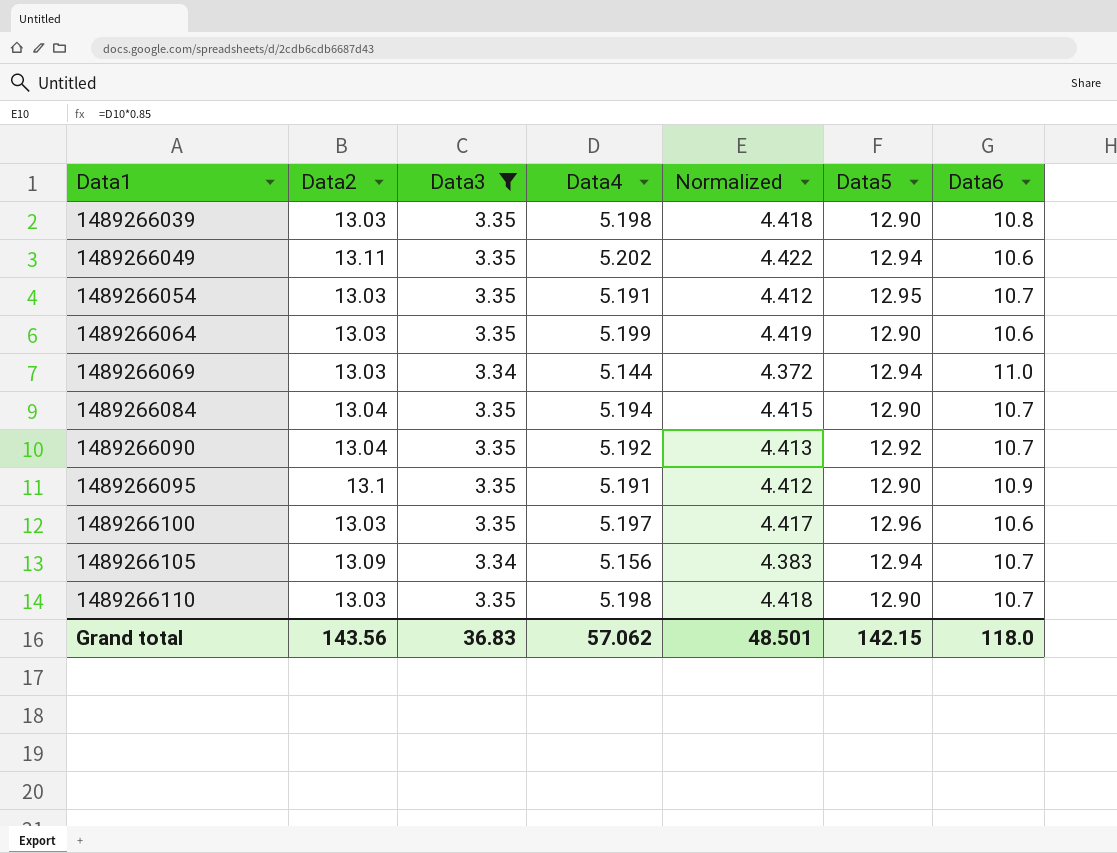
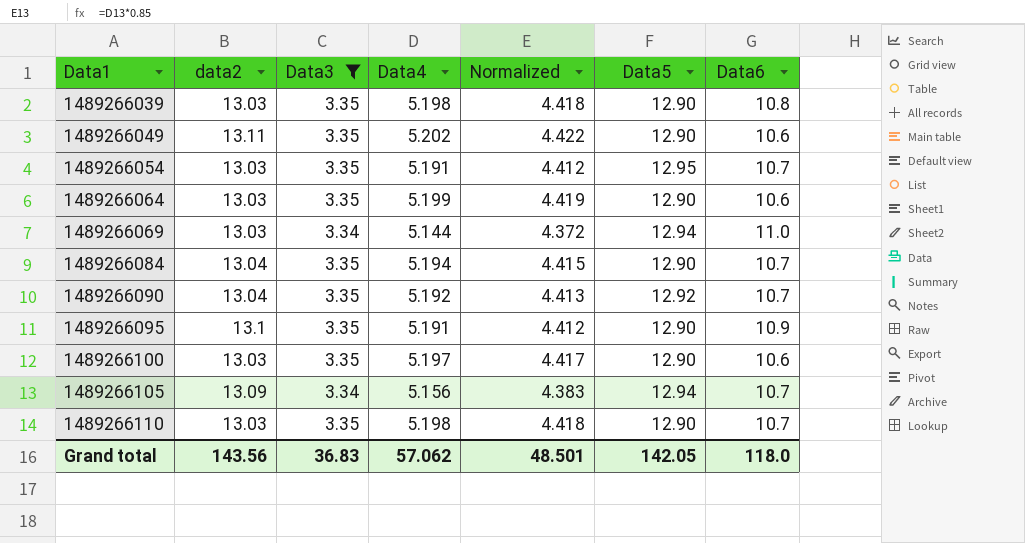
column name: Data2 -> data2
1489266049 | Data5: 12.94 -> 12.90
1489266100 | Data5: 12.96 -> 12.90
Grand total | Data5: 142.15 -> 142.05

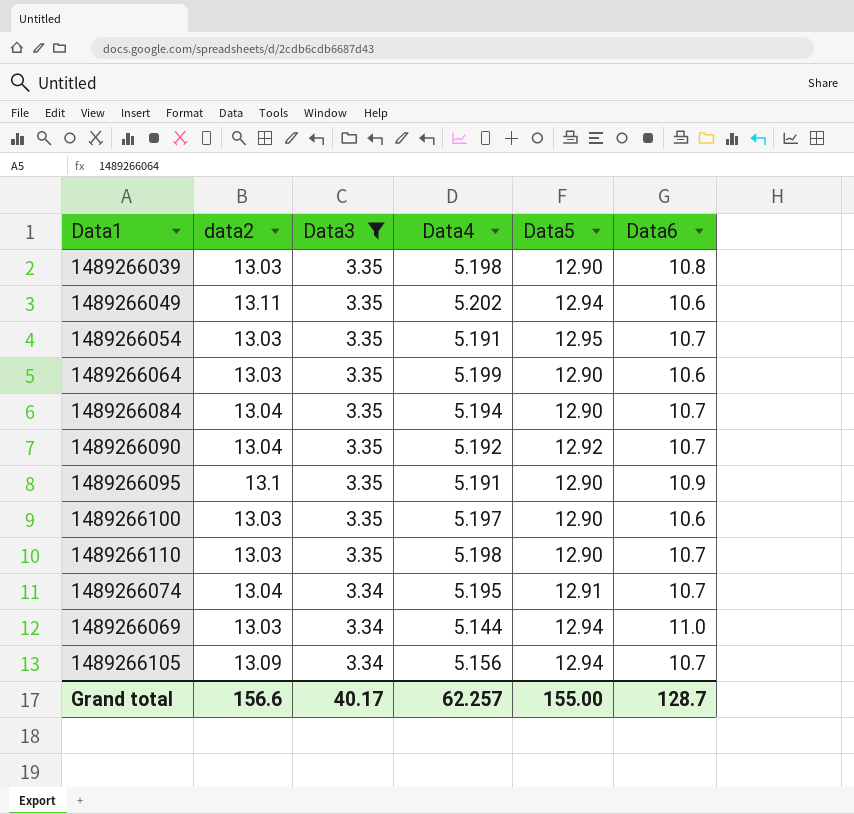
row order: Data1 ascending -> Data3 descending
column Normalized | formula: [Data4] * 0.85 -> none
1489266049 | Data5: 12.90 -> 12.94
row 1489266074: none -> 13.04 | 3.34 | 5.195 | 12.91 | 10.7
Grand total | data2: 143.56 -> 156.6
Grand total | Data3: 36.83 -> 40.17
Grand total | Data4: 57.062 -> 62.257
Grand total | Data5: 142.05 -> 155.00
Grand total | Data6: 118.0 -> 128.7

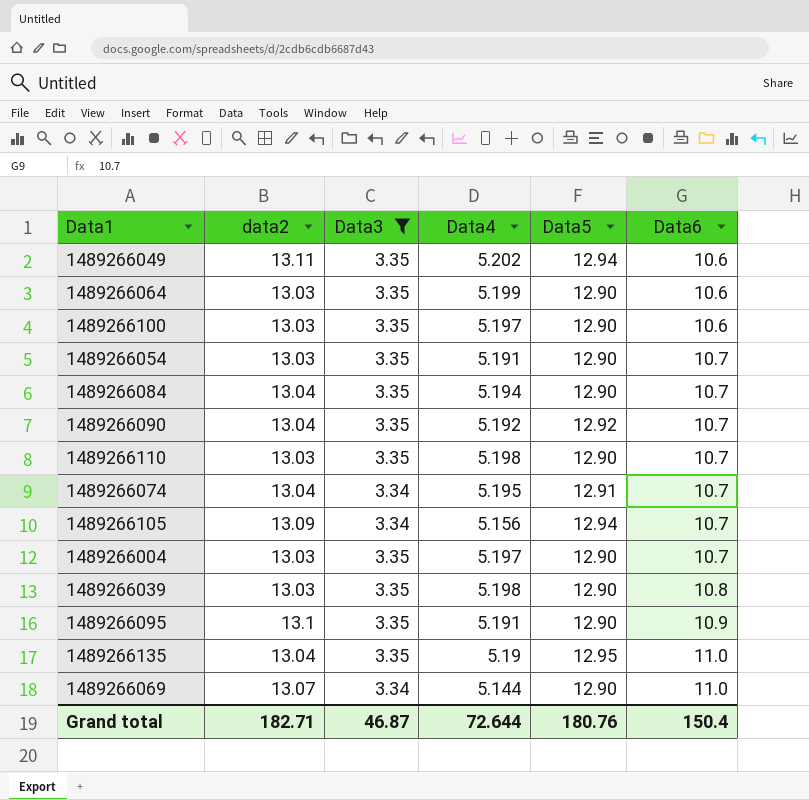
row order: Data3 descending -> Data6 ascending
1489266054 | Data5: 12.95 -> 12.90
row 1489266004: none -> 13.03 | 3.35 | 5.197 | 12.90 | 10.7
row 1489266135: none -> 13.04 | 3.35 | 5.19 | 12.95 | 11.0
1489266069 | data2: 13.03 -> 13.07
1489266069 | Data5: 12.94 -> 12.90
Grand total | data2: 156.6 -> 182.71
Grand total | Data3: 40.17 -> 46.87
Grand total | Data4: 62.257 -> 72.644
Grand total | Data5: 155.00 -> 180.76
Grand total | Data6: 128.7 -> 150.4

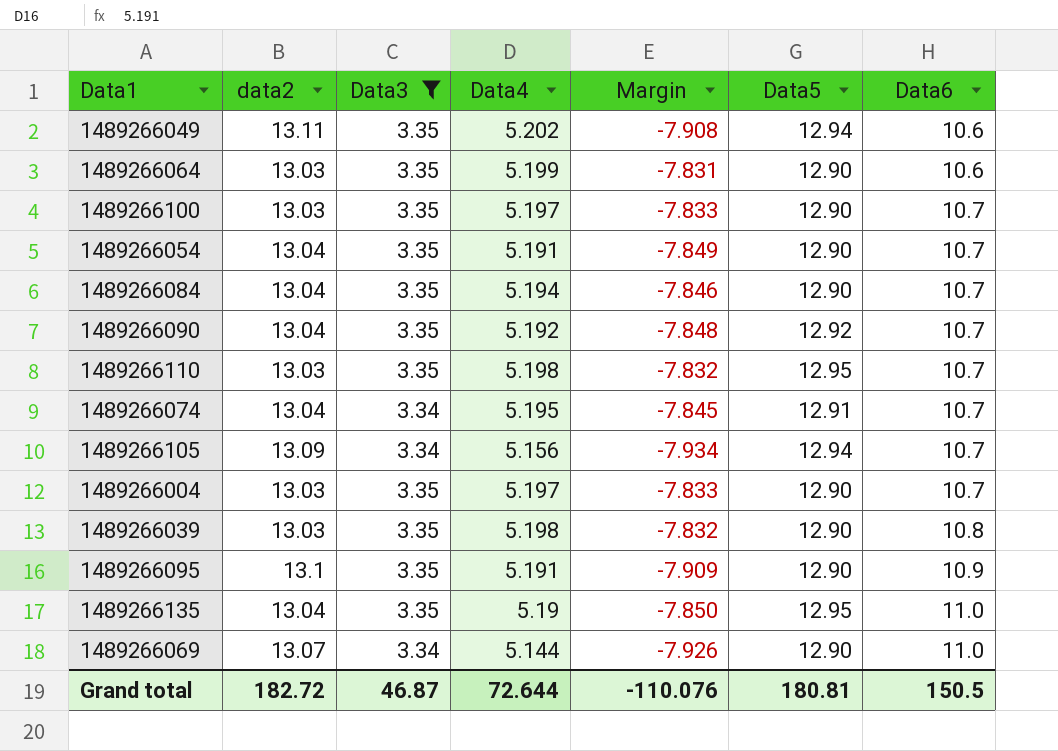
column Margin | formula: none -> [Data4] - [data2]
1489266100 | Data6: 10.6 -> 10.7
1489266054 | data2: 13.03 -> 13.04
1489266110 | Data5: 12.90 -> 12.95
Grand total | data2: 182.71 -> 182.72
Grand total | Data5: 180.76 -> 180.81
Grand total | Data6: 150.4 -> 150.5

